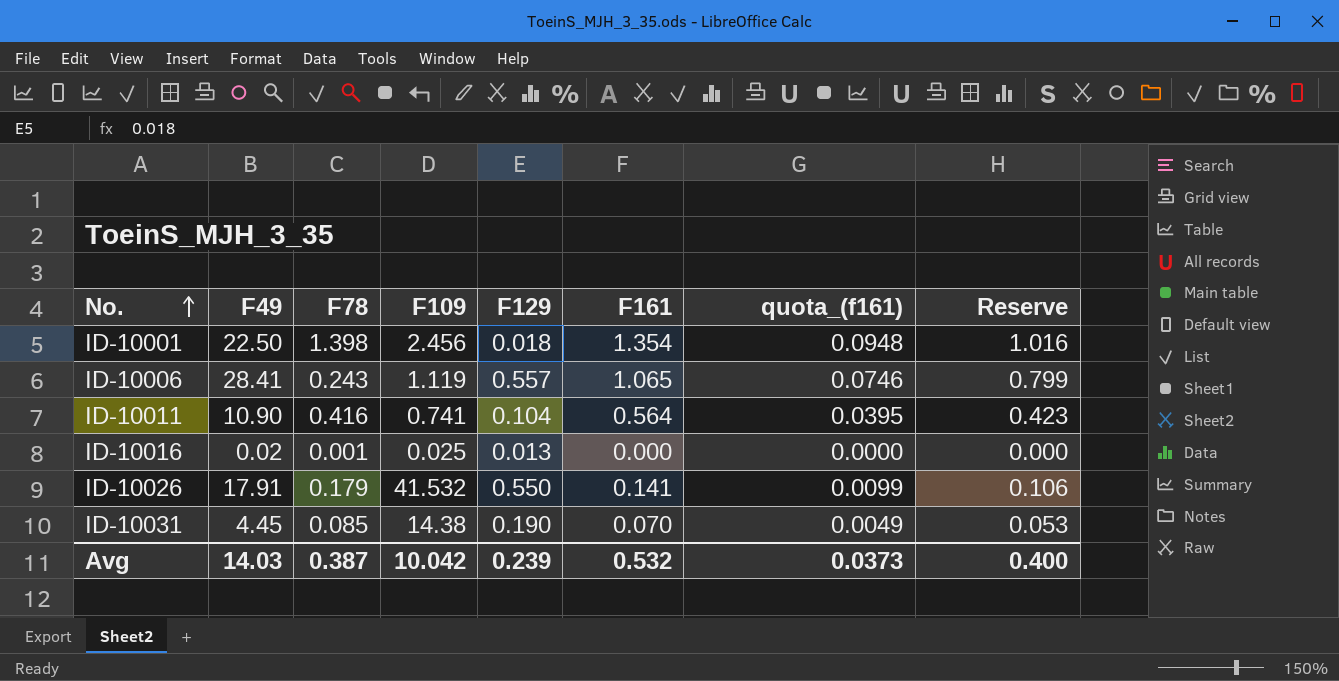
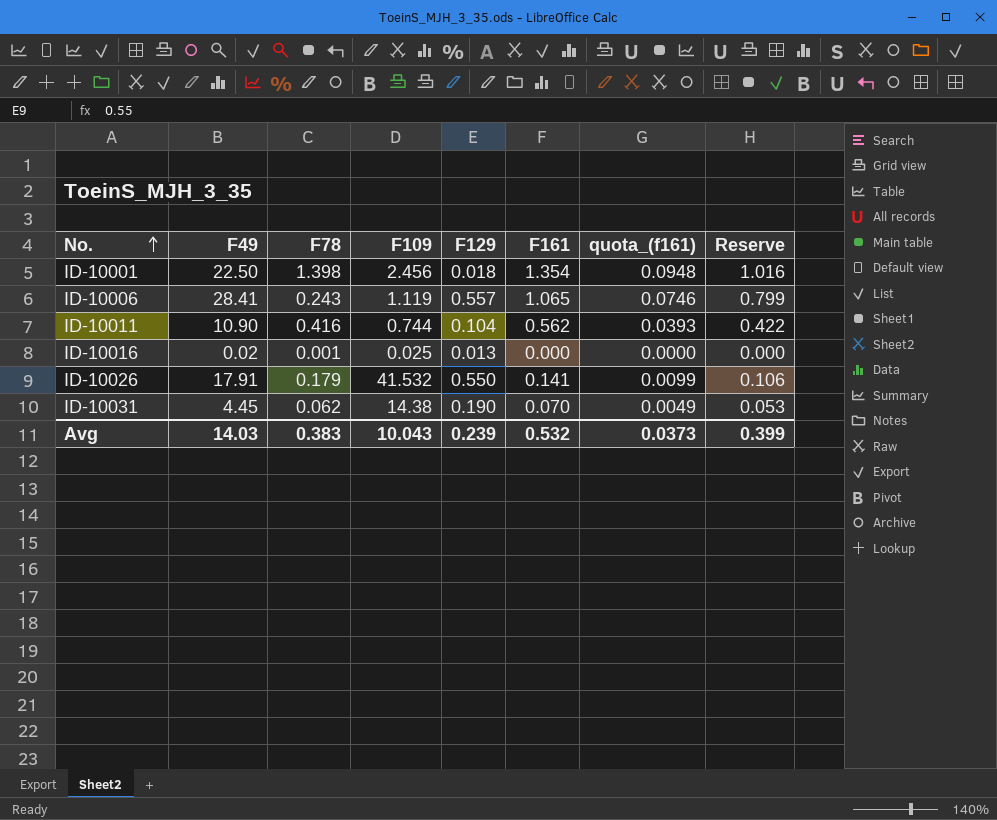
ID-10011 | F109: 0.741 -> 0.744
ID-10011 | F161: 0.564 -> 0.562
ID-10011 | quota_(f161): 0.0395 -> 0.0393
ID-10011 | Reserve: 0.423 -> 0.422
ID-10031 | F78: 0.085 -> 0.062
Avg | F78: 0.387 -> 0.383
Avg | F109: 10.042 -> 10.043
Avg | Reserve: 0.400 -> 0.399

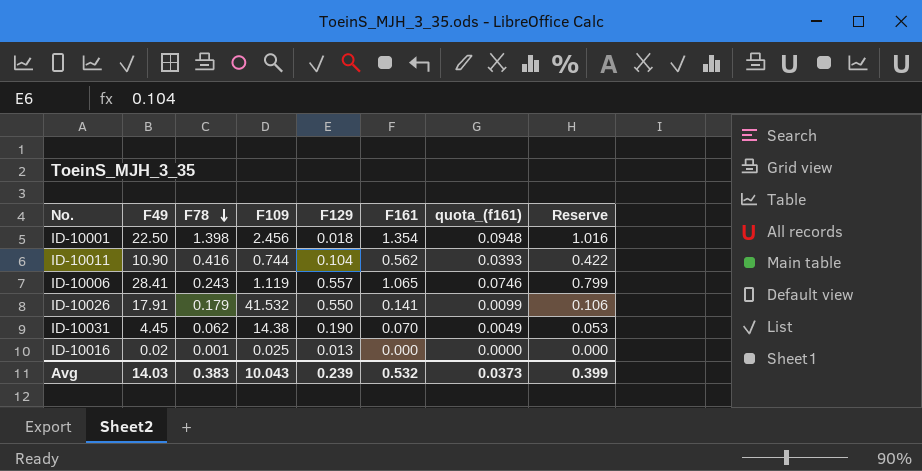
row order: No. ascending -> F78 descending

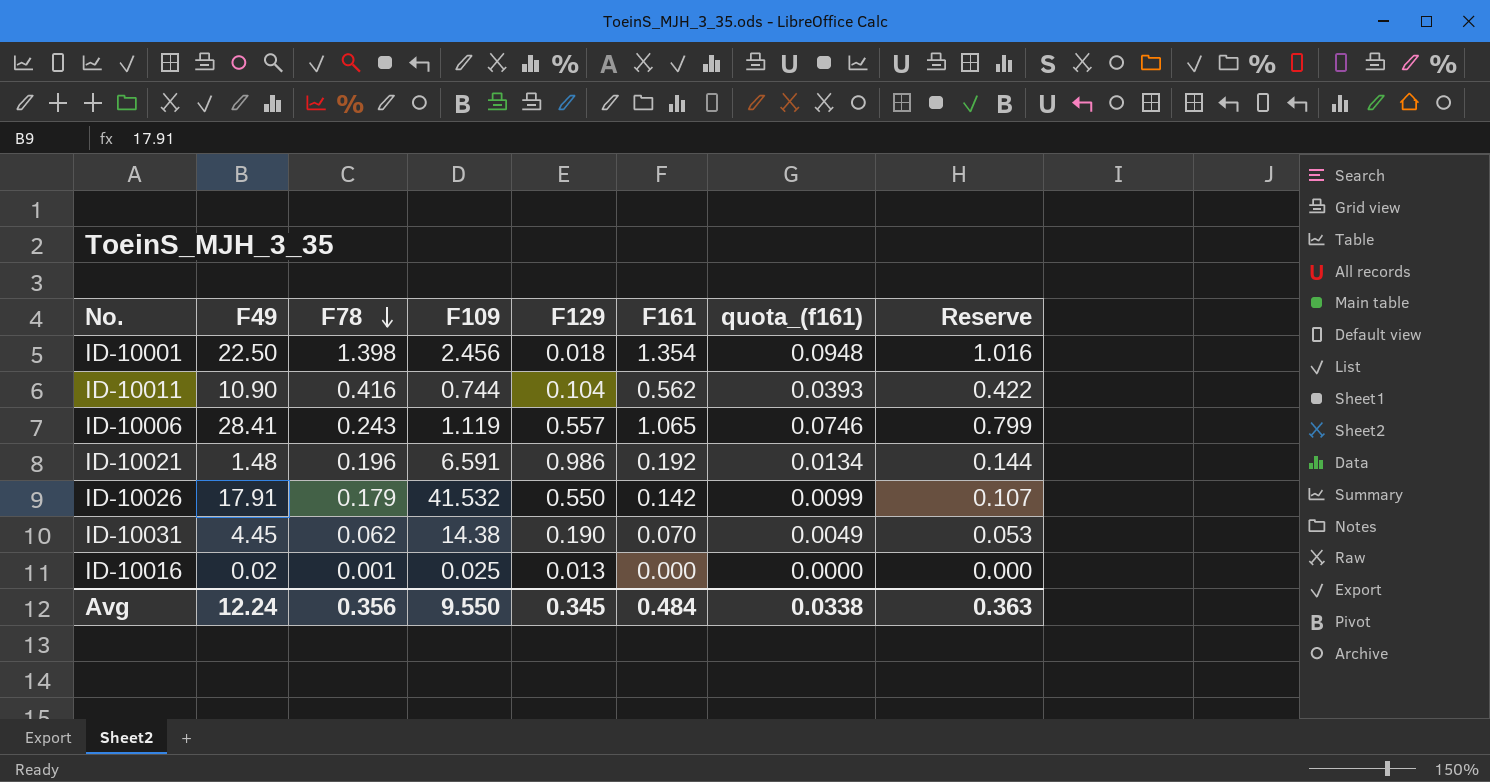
row ID-10021: none -> 1.48 | 0.196 | 6.591 | 0.986 | 0.192 | 0.0134 | 0.144
ID-10026 | F161: 0.141 -> 0.142
ID-10026 | Reserve: 0.106 -> 0.107
Avg | F49: 14.03 -> 12.24
Avg | F78: 0.383 -> 0.356
Avg | F109: 10.043 -> 9.550
Avg | F129: 0.239 -> 0.345
Avg | F161: 0.532 -> 0.484
Avg | quota_(f161): 0.0373 -> 0.0338
Avg | Reserve: 0.399 -> 0.363

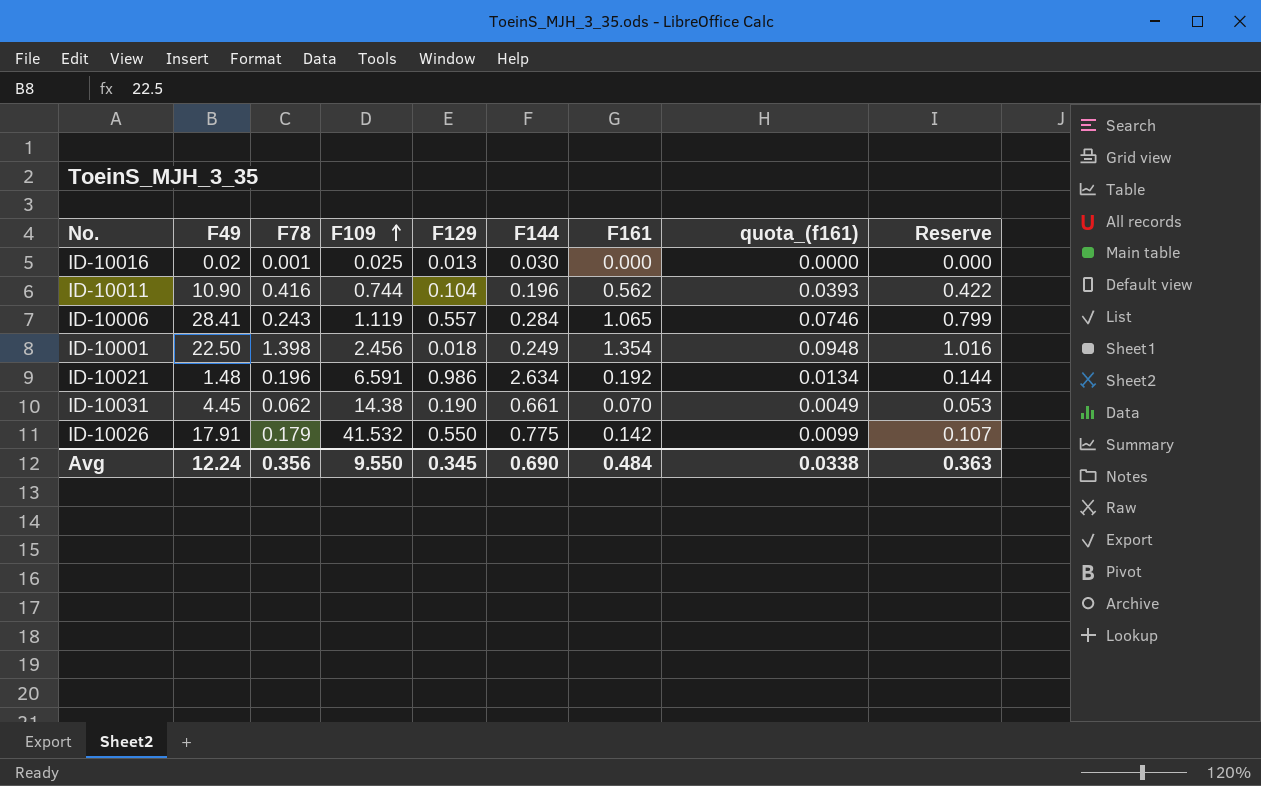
row order: F78 descending -> F109 ascending
column F144 | position: none -> 6

